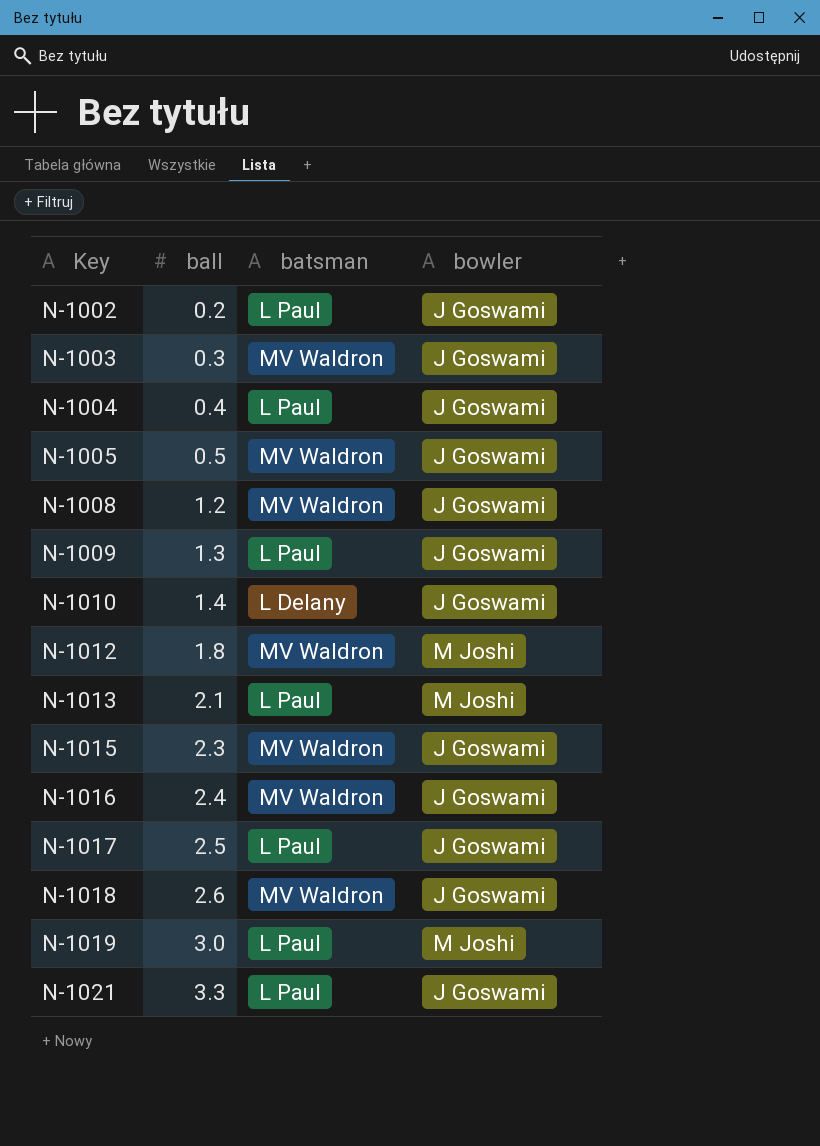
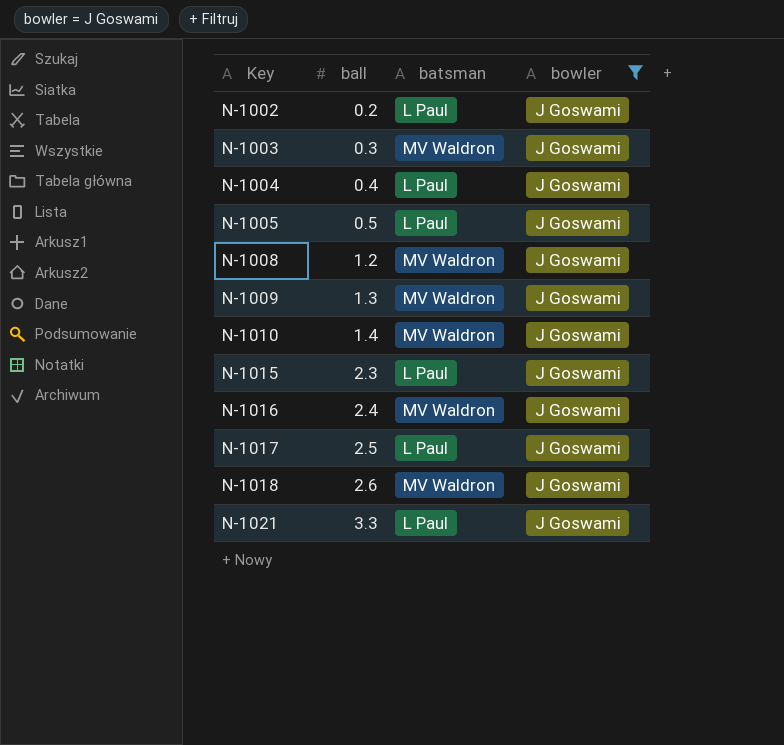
filter: none -> bowler = J Goswami
N-1005 | batsman: MV Waldron -> L Paul
N-1009 | batsman: L Paul -> MV Waldron
N-1010 | batsman: L Delany -> MV Waldron
N-1015 | batsman: MV Waldron -> L Paul

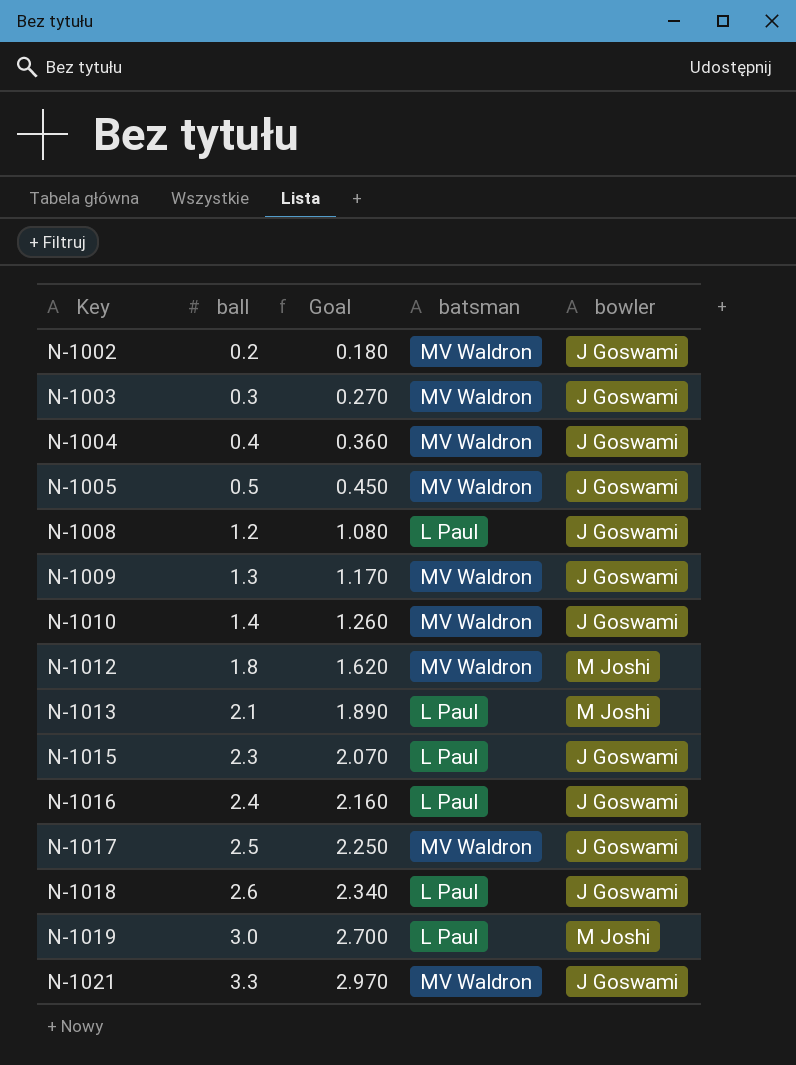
filter: bowler = J Goswami -> none
column Goal | formula: none -> [ball] * 0.9
N-1002 | batsman: L Paul -> MV Waldron
N-1004 | batsman: L Paul -> MV Waldron
N-1005 | batsman: L Paul -> MV Waldron
N-1008 | batsman: MV Waldron -> L Paul
N-1016 | batsman: MV Waldron -> L Paul
N-1017 | batsman: L Paul -> MV Waldron
N-1018 | batsman: MV Waldron -> L Paul
N-1021 | batsman: L Paul -> MV Waldron

